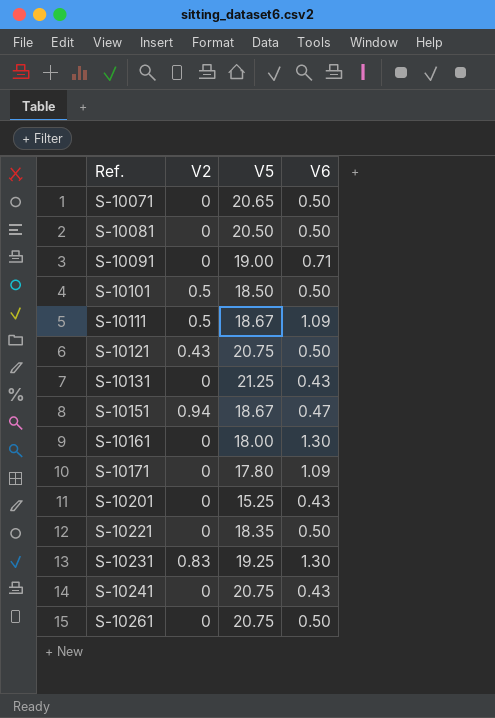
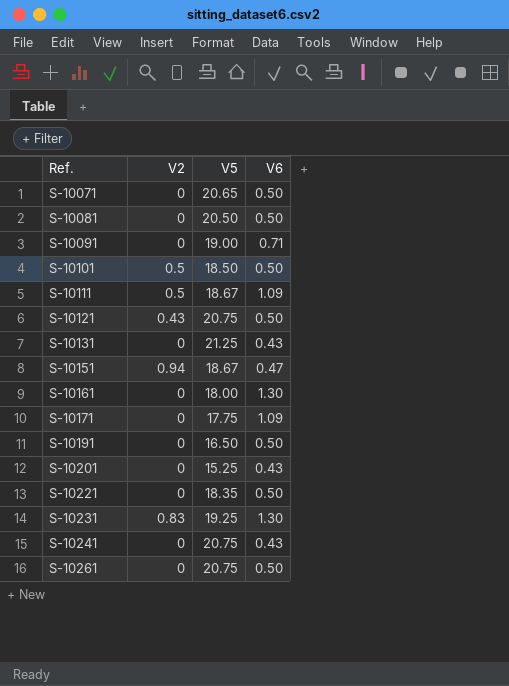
S-10171 | V5: 17.80 -> 17.75
row S-10191: none -> 0 | 16.50 | 0.50

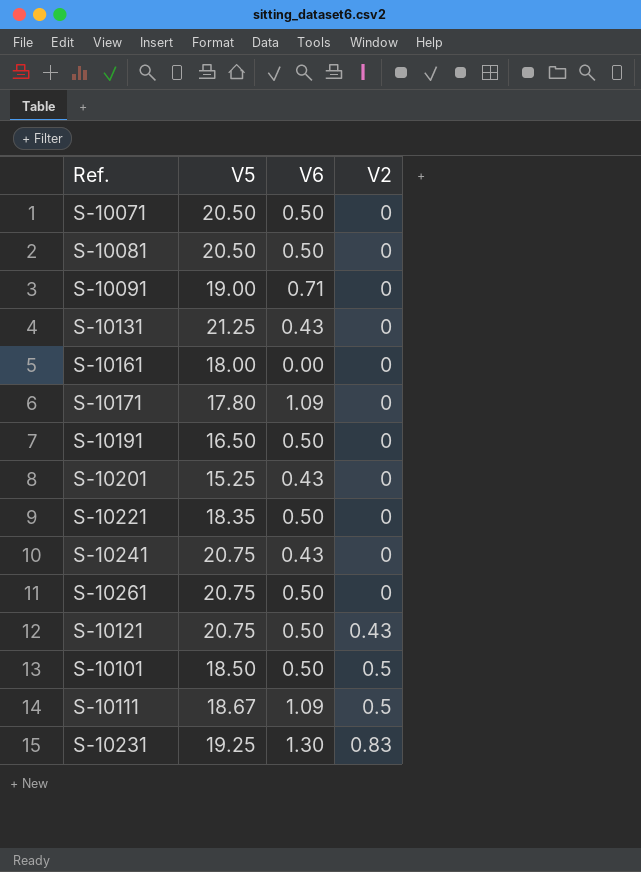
row order: Ref. ascending -> V2 ascending
column V2 | position: 2 -> 4
row S-10151: 0.94 | 18.67 | 0.47 -> none
S-10071 | V5: 20.65 -> 20.50
S-10161 | V6: 1.30 -> 0.00
S-10171 | V5: 17.75 -> 17.80

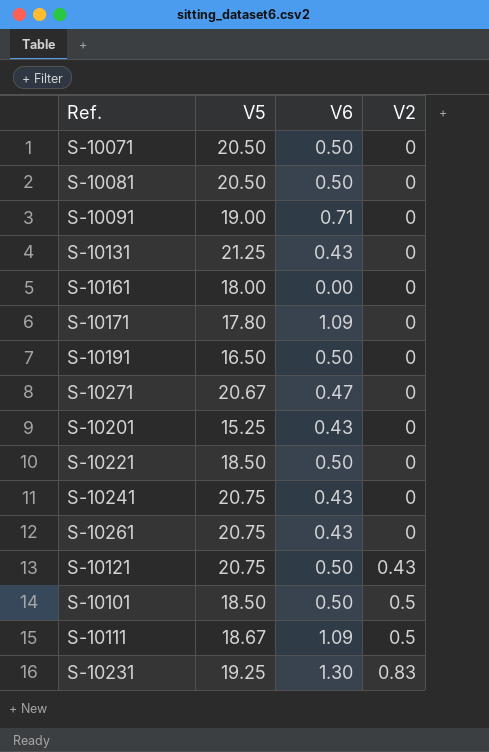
row S-10271: none -> 20.67 | 0.47 | 0
S-10221 | V5: 18.35 -> 18.50
S-10261 | V6: 0.50 -> 0.43

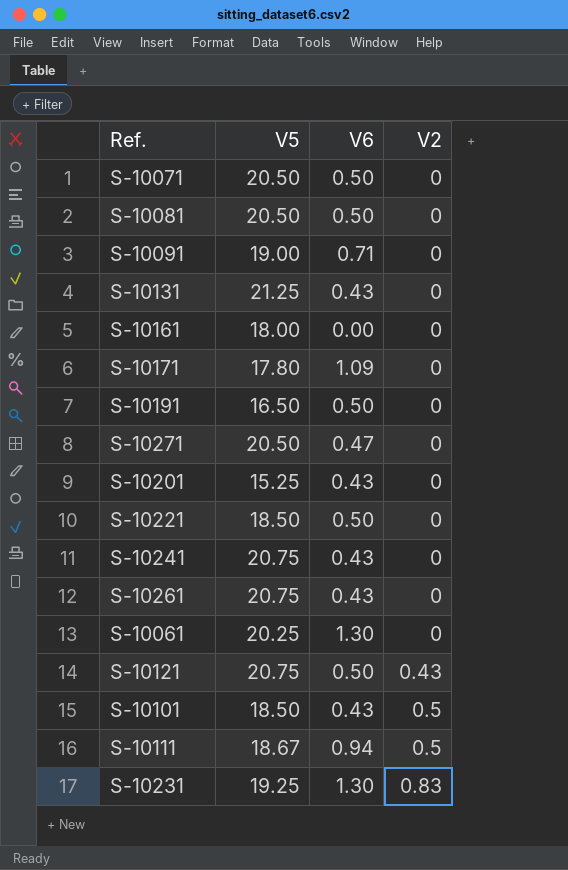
S-10271 | V5: 20.67 -> 20.50
row S-10061: none -> 20.25 | 1.30 | 0
S-10101 | V6: 0.50 -> 0.43
S-10111 | V6: 1.09 -> 0.94

